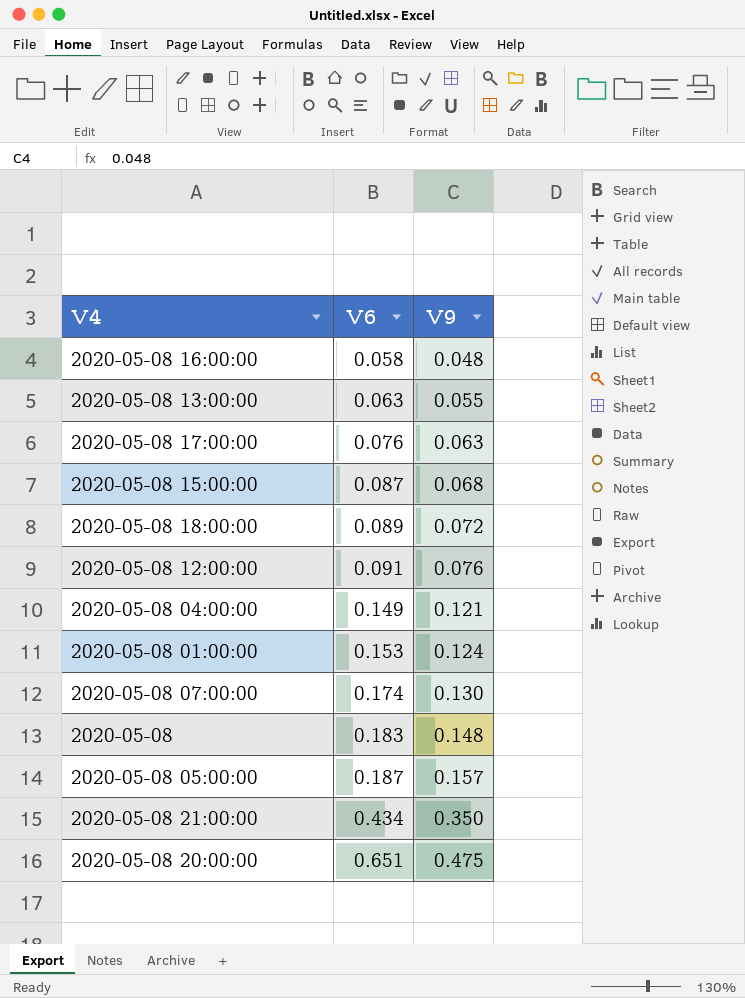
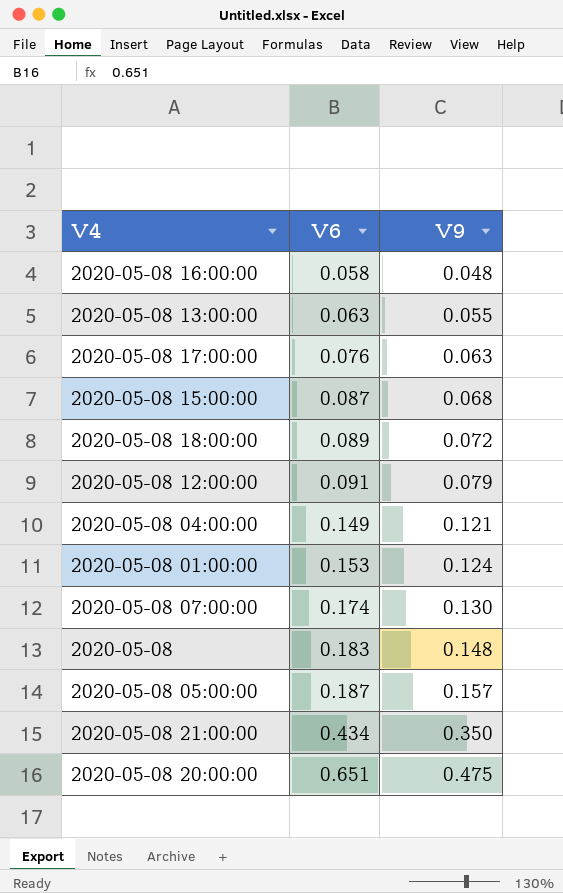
2020-05-08 12:00:00 | V9: 0.076 -> 0.079

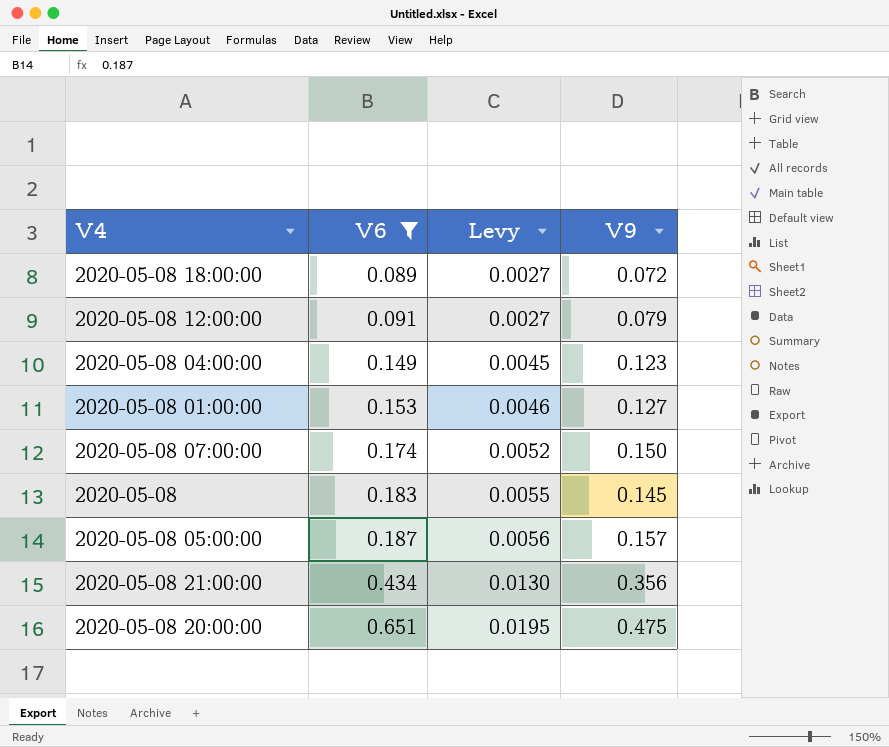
filter: none -> V6 >= 0.089
column Levy | formula: none -> [V6] * 0.03
2020-05-08 04:00:00 | V9: 0.121 -> 0.123
2020-05-08 01:00:00 | V9: 0.124 -> 0.127
2020-05-08 07:00:00 | V9: 0.130 -> 0.150
2020-05-08 | V9: 0.148 -> 0.145
2020-05-08 21:00:00 | V9: 0.350 -> 0.356

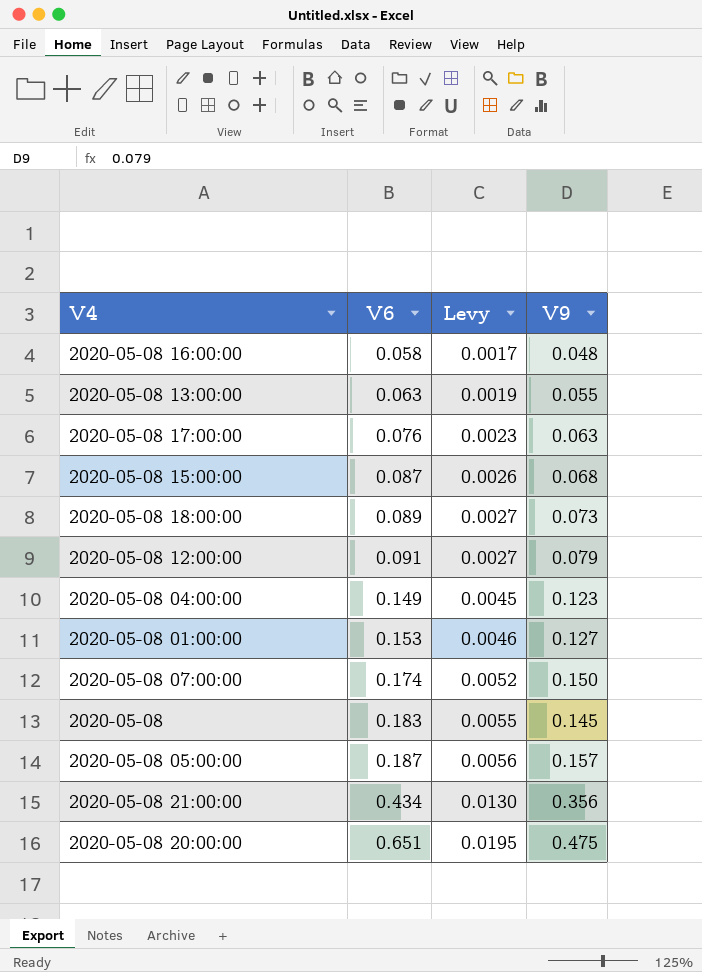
filter: V6 >= 0.089 -> none
2020-05-08 18:00:00 | V9: 0.072 -> 0.073

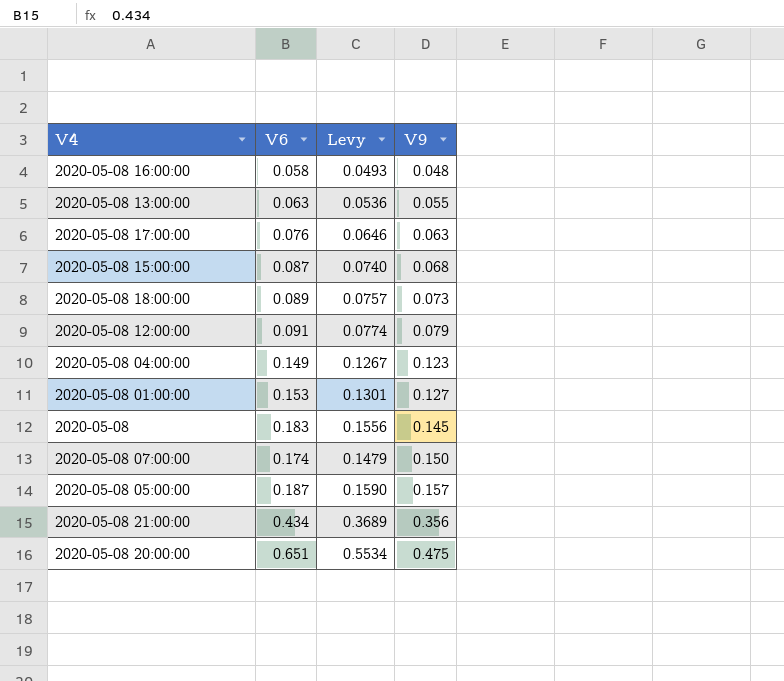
row order: V6 ascending -> V9 ascending
column Levy | formula: [V6] * 0.03 -> [V6] * 0.85

